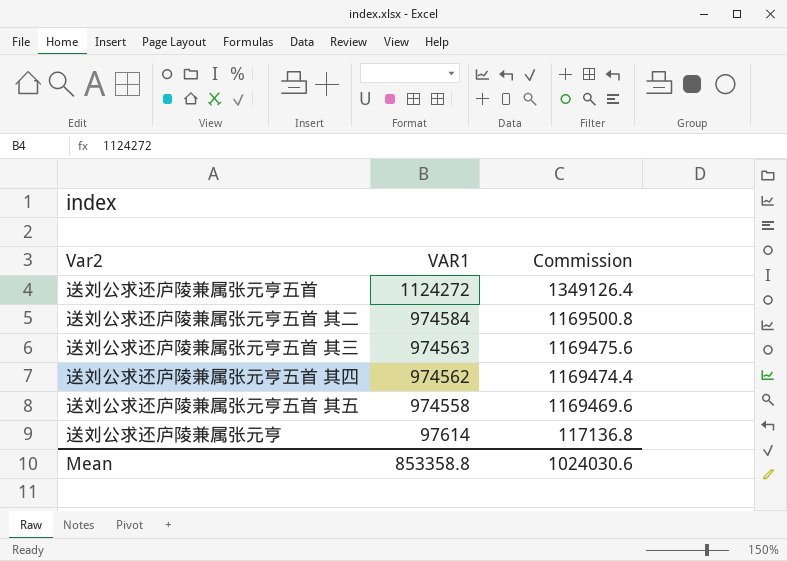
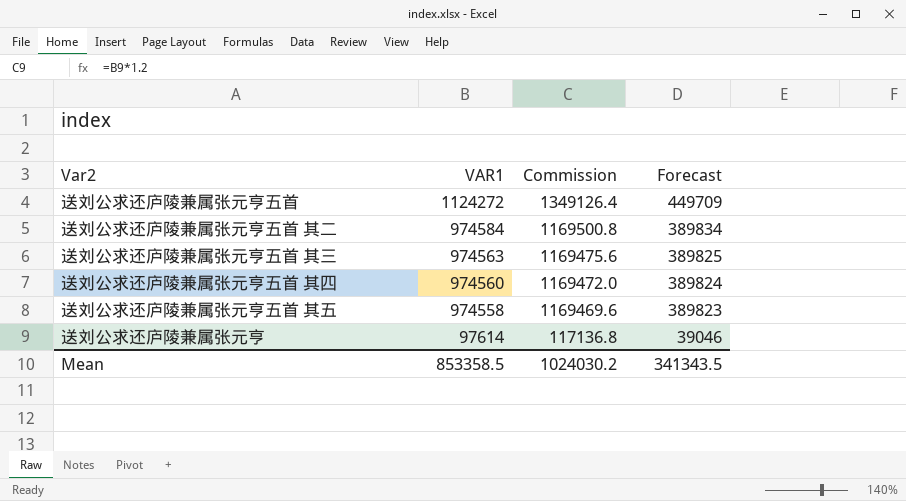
column Forecast | formula: none -> [VAR1] * 0.4
送刘公求还庐陵兼属张元亨五首 其四 | VAR1: 974562 -> 974560
送刘公求还庐陵兼属张元亨五首 其四 | Commission: 1169474.4 -> 1169472.0
Mean | VAR1: 853358.8 -> 853358.5
Mean | Commission: 1024030.6 -> 1024030.2

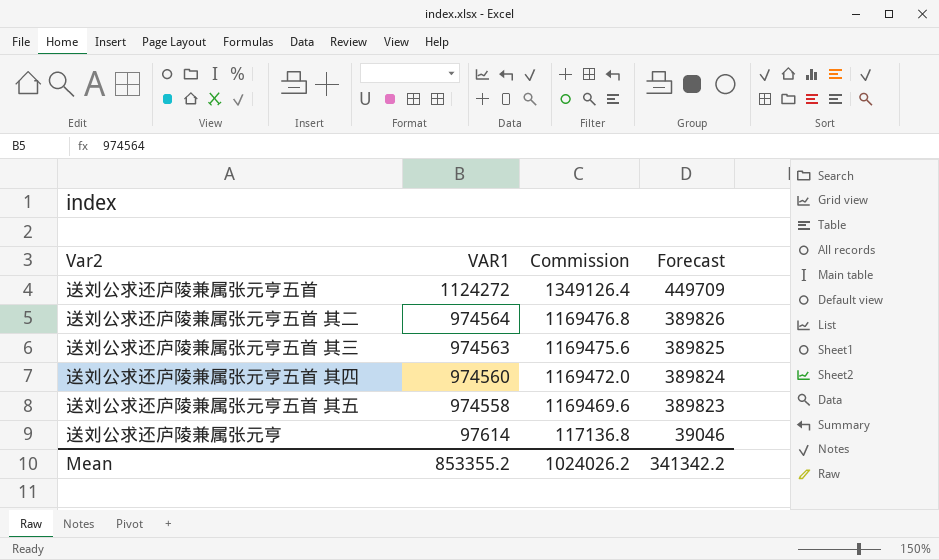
送刘公求还庐陵兼属张元亨五首 其二 | VAR1: 974584 -> 974564
送刘公求还庐陵兼属张元亨五首 其二 | Commission: 1169500.8 -> 1169476.8
送刘公求还庐陵兼属张元亨五首 其二 | Forecast: 389834 -> 389826
Mean | VAR1: 853358.5 -> 853355.2
Mean | Commission: 1024030.2 -> 1024026.2
Mean | Forecast: 341343.5 -> 341342.2

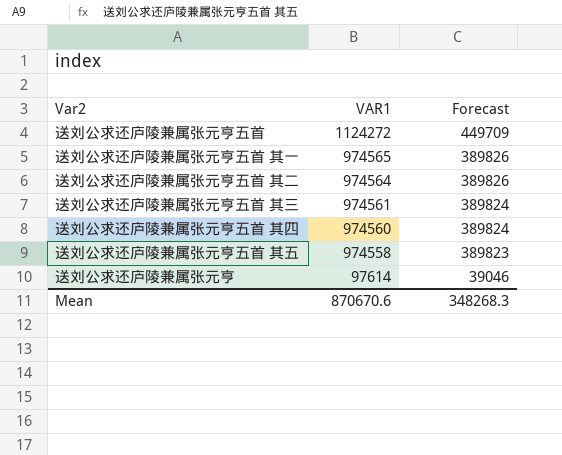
column Commission | formula: [VAR1] * 1.2 -> none
row 送刘公求还庐陵兼属张元亨五首 其一: none -> 974565 | 389826
送刘公求还庐陵兼属张元亨五首 其三 | VAR1: 974563 -> 974561
送刘公求还庐陵兼属张元亨五首 其三 | Forecast: 389825 -> 389824
Mean | VAR1: 853355.2 -> 870670.6
Mean | Forecast: 341342.2 -> 348268.3

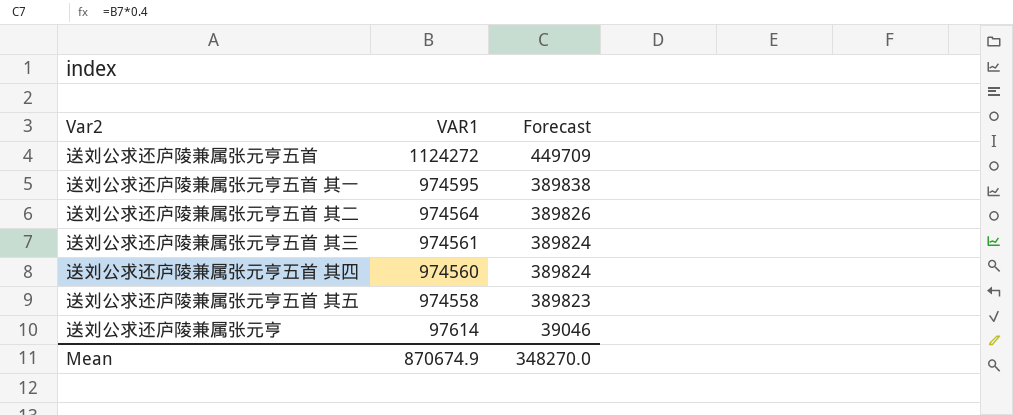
送刘公求还庐陵兼属张元亨五首 其一 | VAR1: 974565 -> 974595
送刘公求还庐陵兼属张元亨五首 其一 | Forecast: 389826 -> 389838
Mean | VAR1: 870670.6 -> 870674.9
Mean | Forecast: 348268.3 -> 348270.0

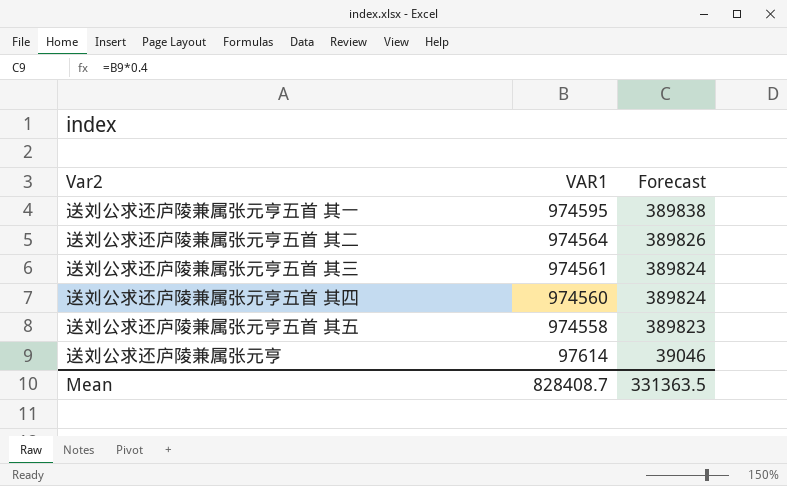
row 送刘公求还庐陵兼属张元亨五首: 1124272 | 449709 -> none
Mean | VAR1: 870674.9 -> 828408.7
Mean | Forecast: 348270.0 -> 331363.5

